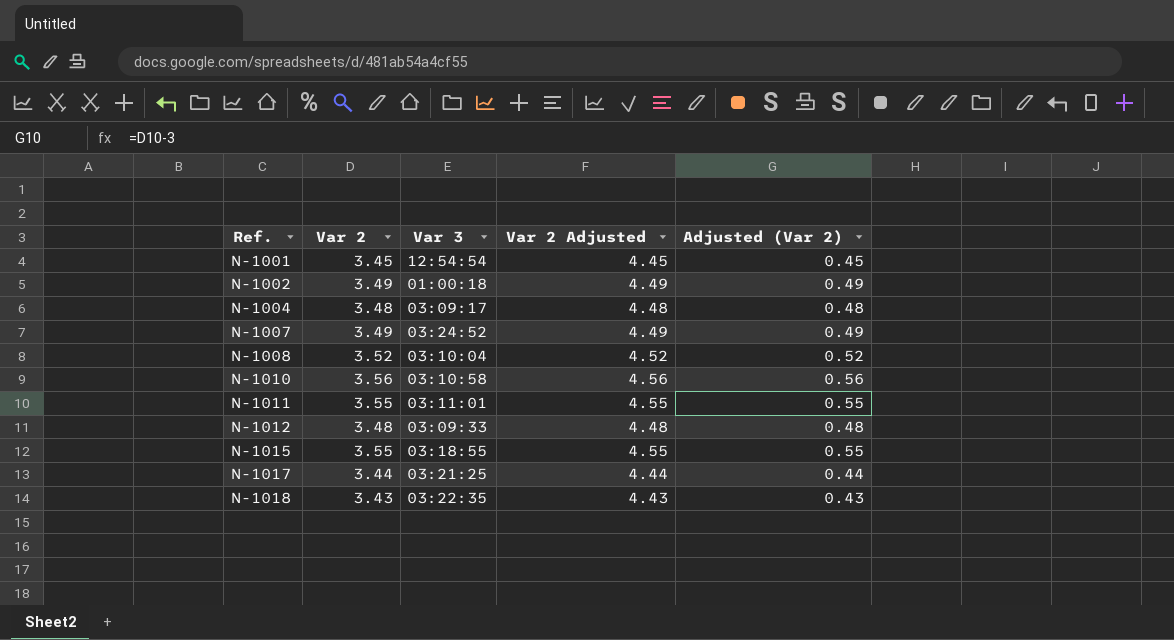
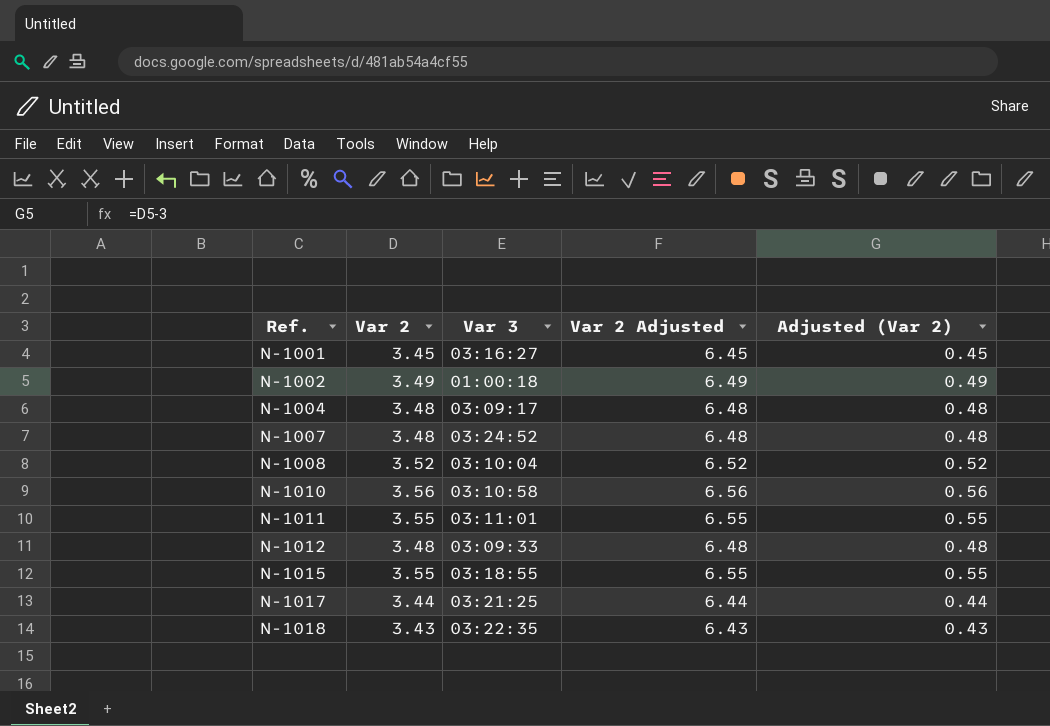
column Var 2 Adjusted | formula: [Var 2] + 1 -> [Var 2] + 3
N-1001 | Var 3: 12:54:54 -> 03:16:27
N-1007 | Var 2: 3.49 -> 3.48
N-1007 | Adjusted (Var 2): 0.49 -> 0.48

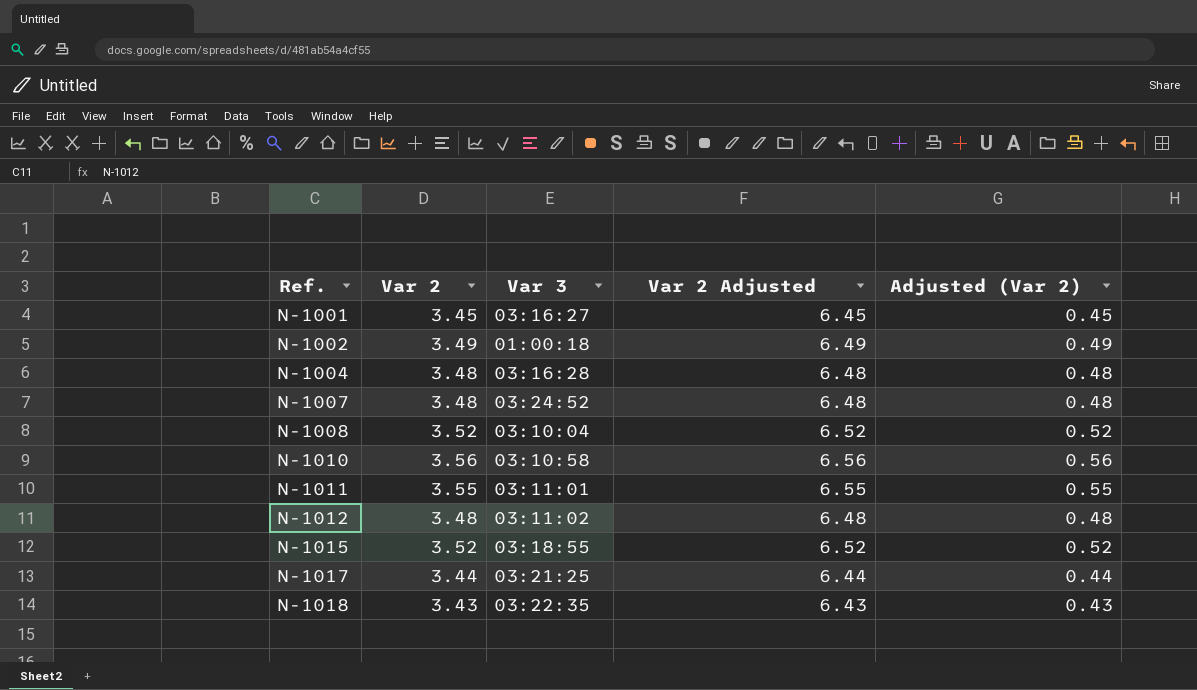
N-1004 | Var 3: 03:09:17 -> 03:16:28
N-1012 | Var 3: 03:09:33 -> 03:11:02
N-1015 | Var 2: 3.55 -> 3.52
N-1015 | Var 2 Adjusted: 6.55 -> 6.52
N-1015 | Adjusted (Var 2): 0.55 -> 0.52

